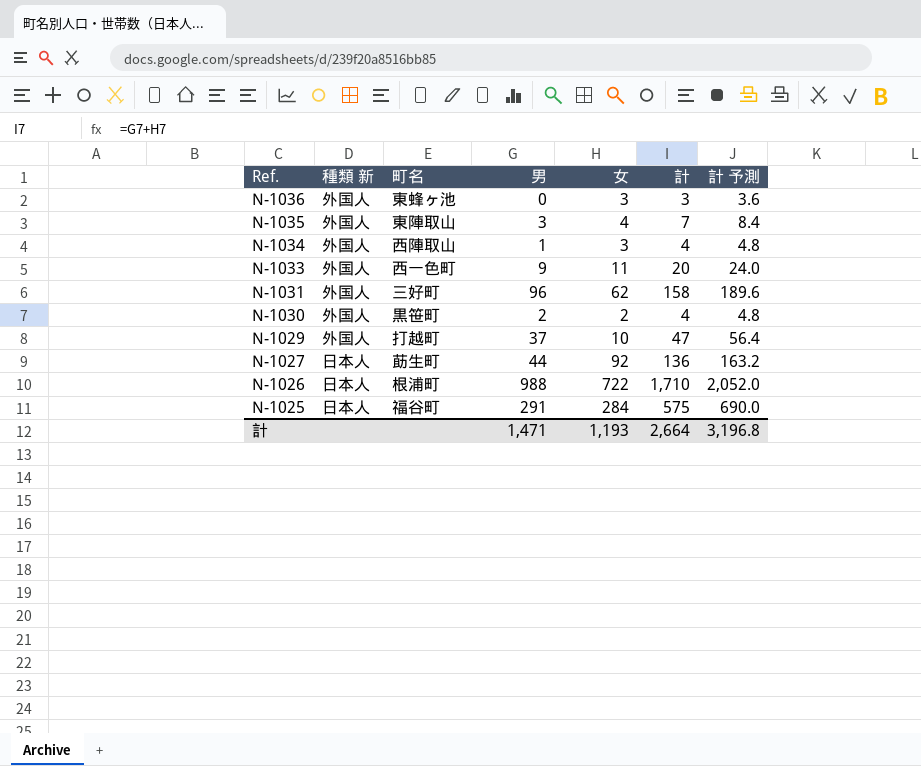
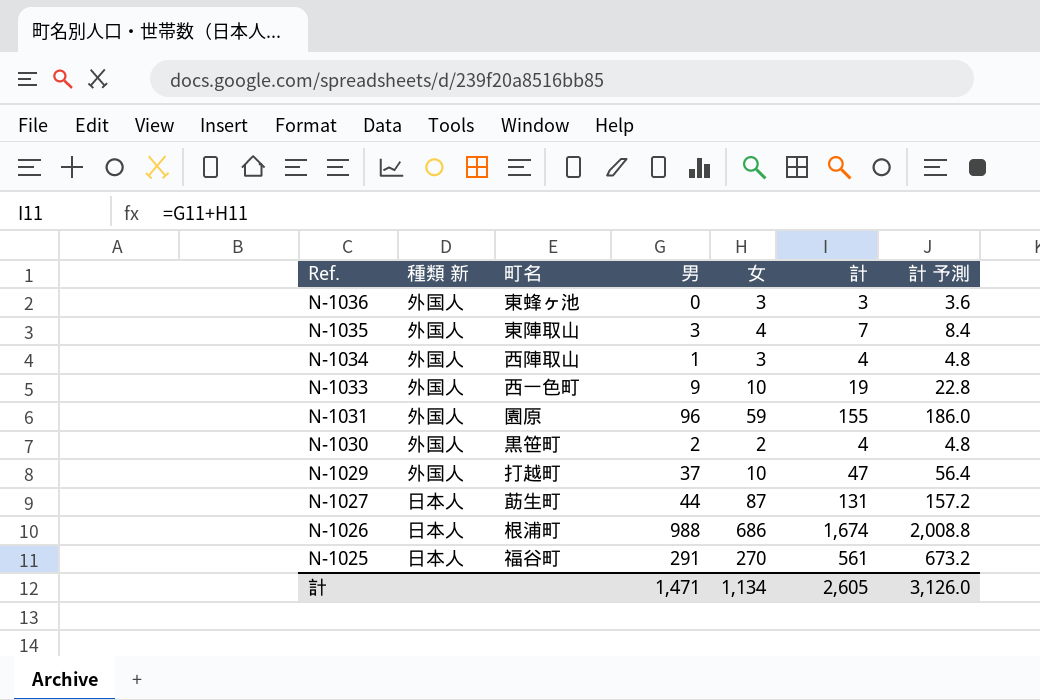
N-1033 | 女: 11 -> 10
N-1033 | 計: 20 -> 19
N-1033 | 計 予測: 24.0 -> 22.8
N-1031 | 町名: 三好町 -> 園原
N-1031 | 女: 62 -> 59
N-1031 | 計: 158 -> 155
N-1031 | 計 予測: 189.6 -> 186.0
N-1027 | 女: 92 -> 87
N-1027 | 計: 136 -> 131
N-1027 | 計 予測: 163.2 -> 157.2
N-1026 | 女: 722 -> 686
N-1026 | 計: 1,710 -> 1,674
N-1026 | 計 予測: 2,052.0 -> 2,008.8
N-1025 | 女: 284 -> 270
N-1025 | 計: 575 -> 561
N-1025 | 計 予測: 690.0 -> 673.2
計 | 女: 1,193 -> 1,134
計 | 計: 2,664 -> 2,605
計 | 計 予測: 3,196.8 -> 3,126.0

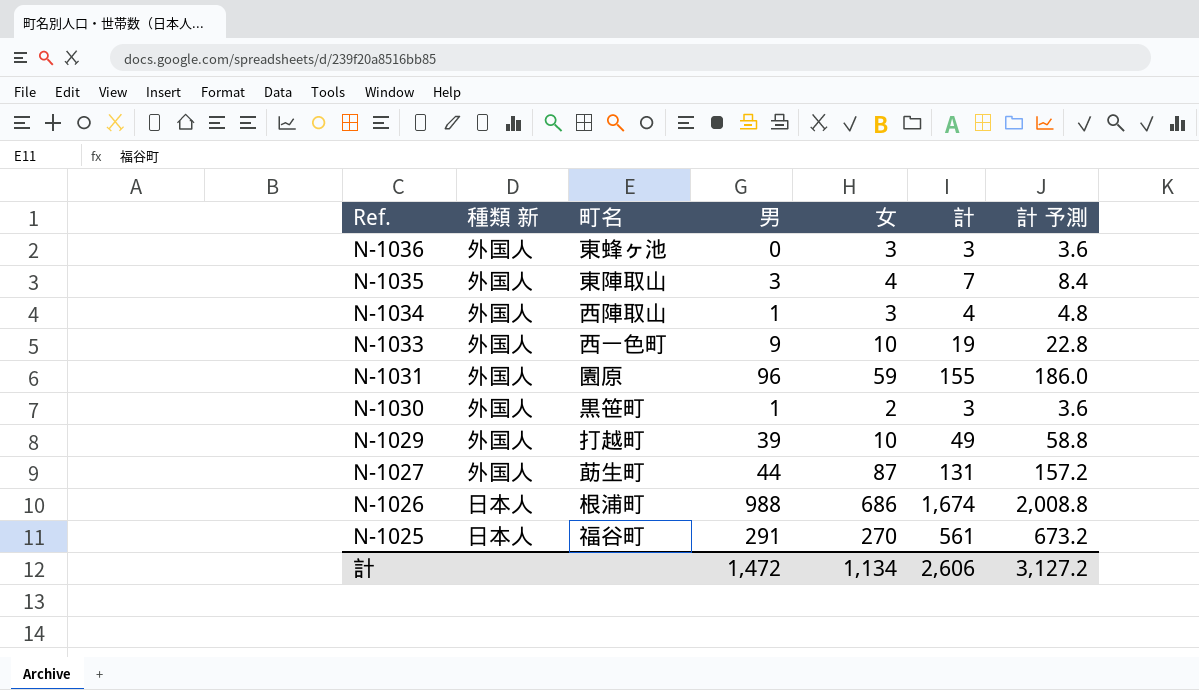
N-1030 | 男: 2 -> 1
N-1030 | 計: 4 -> 3
N-1030 | 計 予測: 4.8 -> 3.6
N-1029 | 男: 37 -> 39
N-1029 | 計: 47 -> 49
N-1029 | 計 予測: 56.4 -> 58.8
N-1027 | 種類 新: 日本人 -> 外国人
計 | 男: 1,471 -> 1,472
計 | 計: 2,605 -> 2,606
計 | 計 予測: 3,126.0 -> 3,127.2

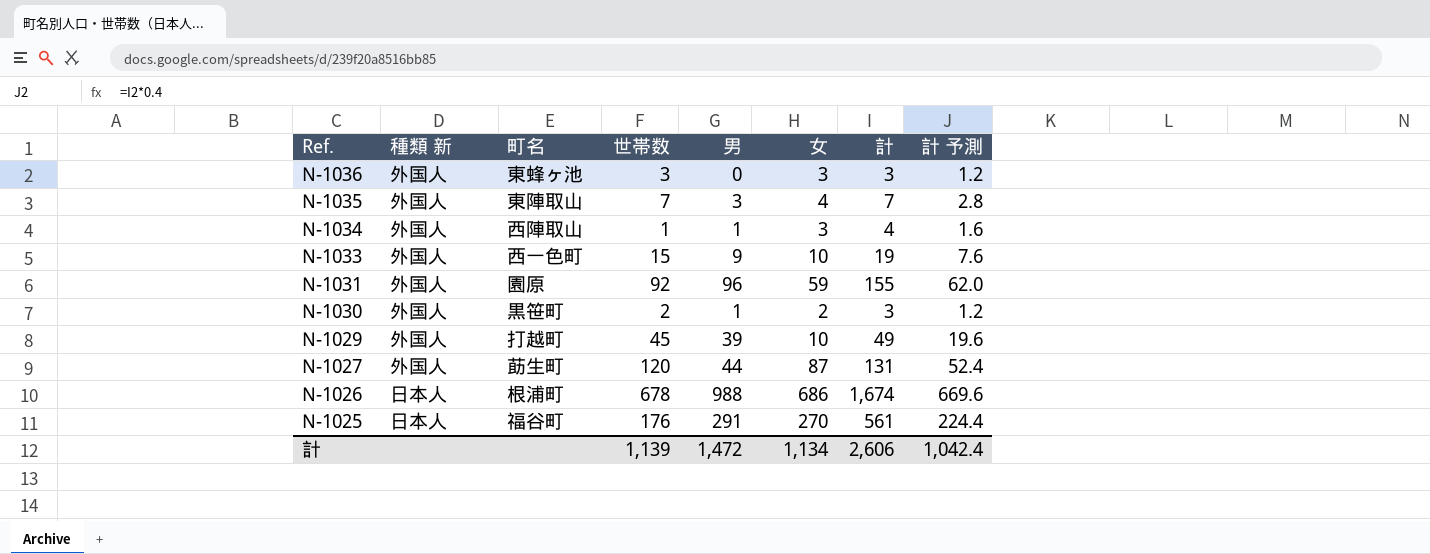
column 世帯数 | position: none -> 4
column 計 予測 | formula: [計] * 1.2 -> [計] * 0.4
計 | 計 予測: 3,127.2 -> 1,042.4

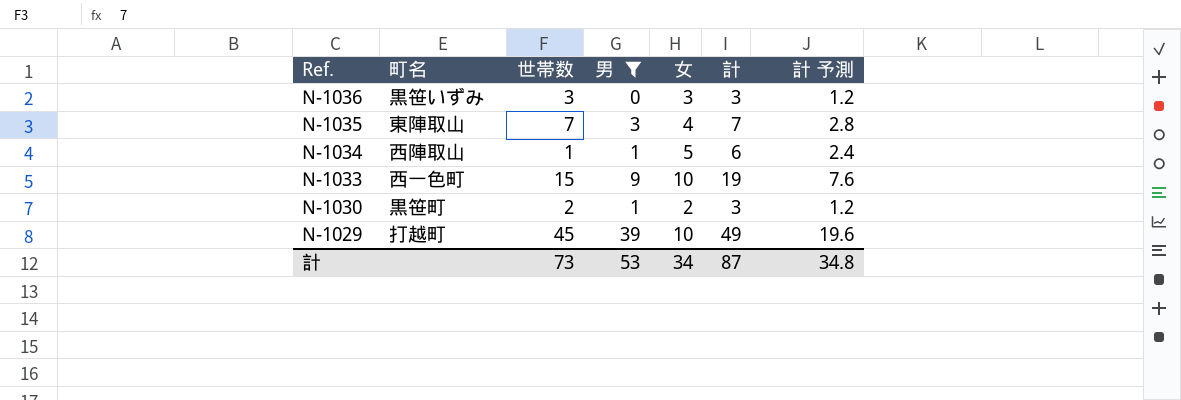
filter: none -> 男 <= 39
column 種類 新 | position: 2 -> none
N-1036 | 町名: 東蜂ヶ池 -> 黒笹いずみ
N-1034 | 女: 3 -> 5
N-1034 | 計: 4 -> 6
N-1034 | 計 予測: 1.6 -> 2.4
計 | 世帯数: 1,139 -> 73
計 | 男: 1,472 -> 53
計 | 女: 1,134 -> 34
計 | 計: 2,606 -> 87
計 | 計 予測: 1,042.4 -> 34.8

